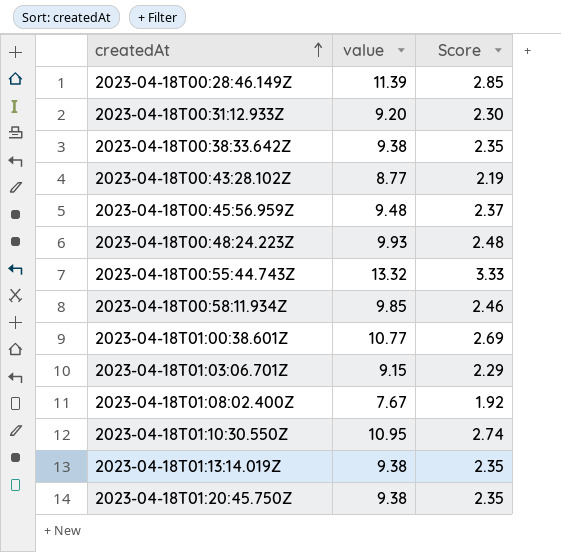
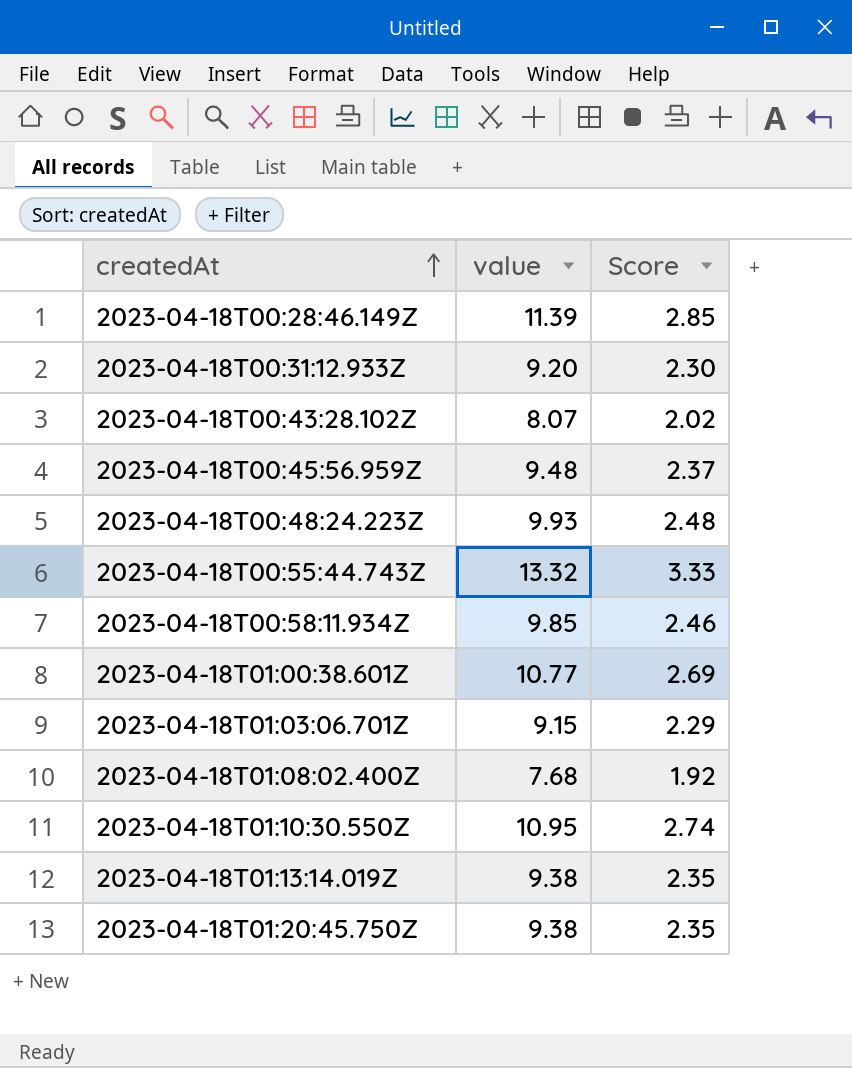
row 2023-04-18T00:38:33.642Z: 9.38 | 2.35 -> none
2023-04-18T00:43:28.102Z | value: 8.77 -> 8.07
2023-04-18T00:43:28.102Z | Score: 2.19 -> 2.02
2023-04-18T01:08:02.400Z | value: 7.67 -> 7.68

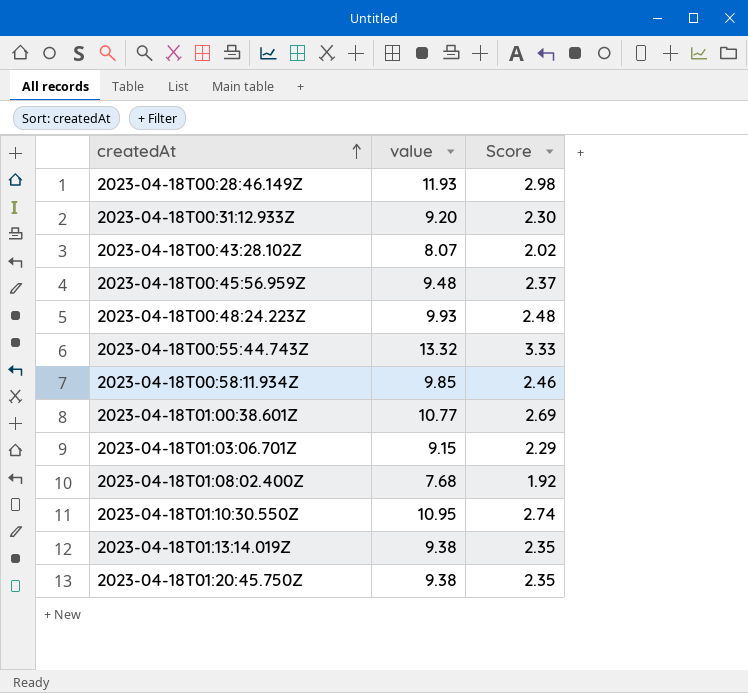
2023-04-18T00:28:46.149Z | value: 11.39 -> 11.93
2023-04-18T00:28:46.149Z | Score: 2.85 -> 2.98

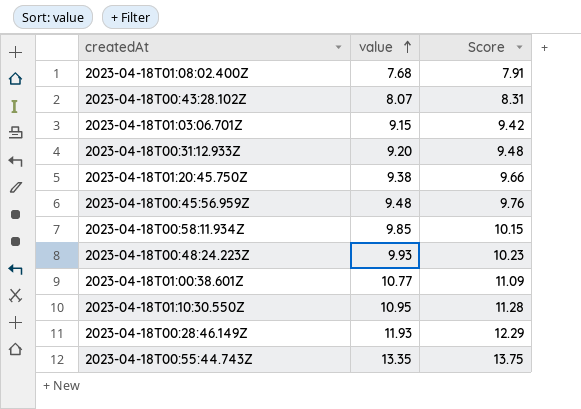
row order: createdAt ascending -> value ascending
column Score | formula: [value] * 0.25 -> [value] * 1.03
row 2023-04-18T01:13:14.019Z: 9.38 | 2.35 -> none
2023-04-18T00:55:44.743Z | value: 13.32 -> 13.35

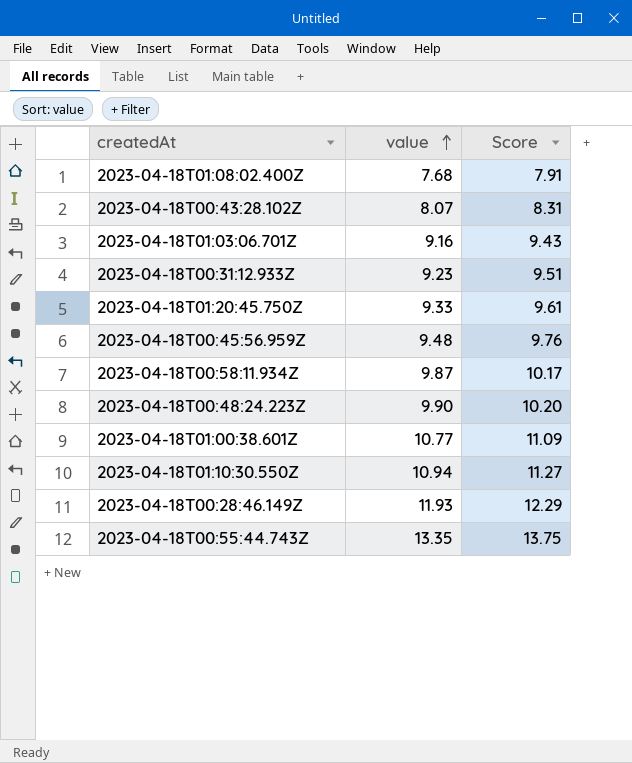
2023-04-18T01:03:06.701Z | value: 9.15 -> 9.16
2023-04-18T01:03:06.701Z | Score: 9.42 -> 9.43
2023-04-18T00:31:12.933Z | value: 9.20 -> 9.23
2023-04-18T00:31:12.933Z | Score: 9.48 -> 9.51
2023-04-18T01:20:45.750Z | value: 9.38 -> 9.33
2023-04-18T01:20:45.750Z | Score: 9.66 -> 9.61
2023-04-18T00:58:11.934Z | value: 9.85 -> 9.87
2023-04-18T00:58:11.934Z | Score: 10.15 -> 10.17
2023-04-18T00:48:24.223Z | value: 9.93 -> 9.90
2023-04-18T00:48:24.223Z | Score: 10.23 -> 10.20
2023-04-18T01:10:30.550Z | value: 10.95 -> 10.94
2023-04-18T01:10:30.550Z | Score: 11.28 -> 11.27

